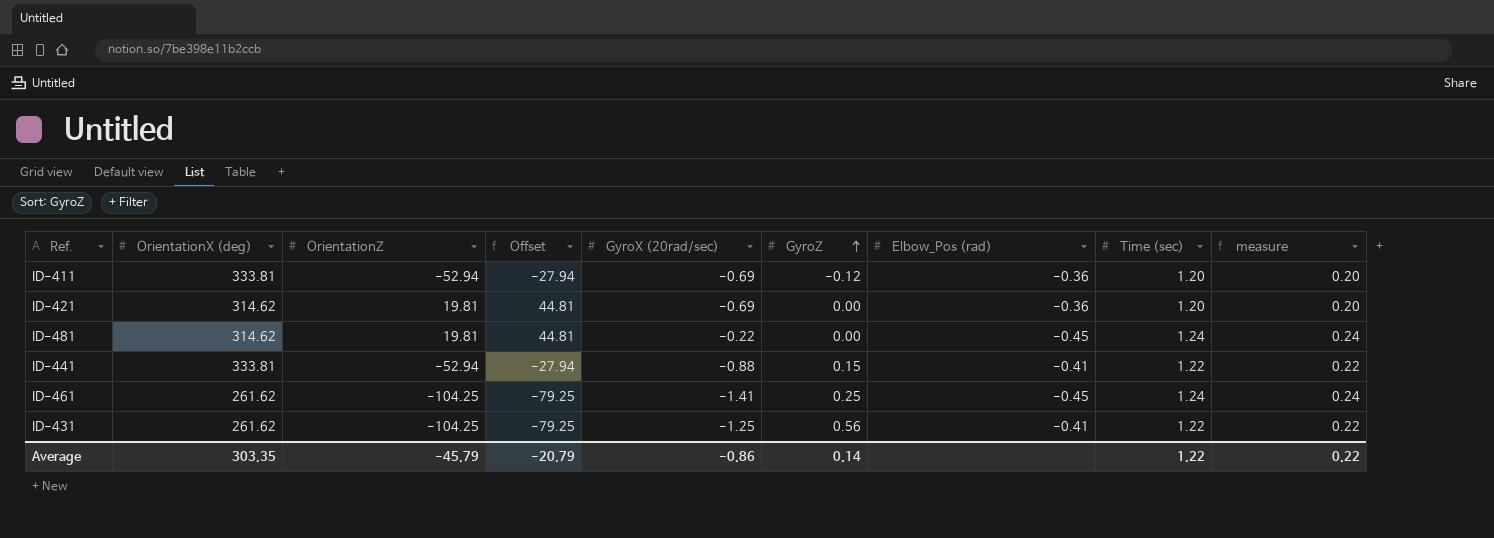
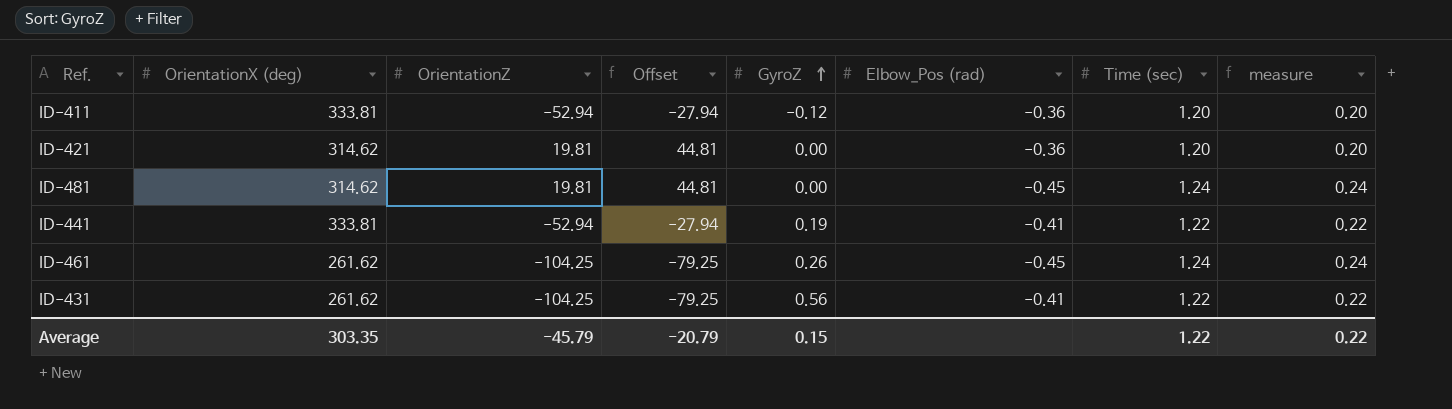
column GyroX (20rad/sec) | position: 5 -> none
ID-441 | GyroZ: 0.15 -> 0.19
ID-461 | GyroZ: 0.25 -> 0.26
Average | GyroZ: 0.14 -> 0.15

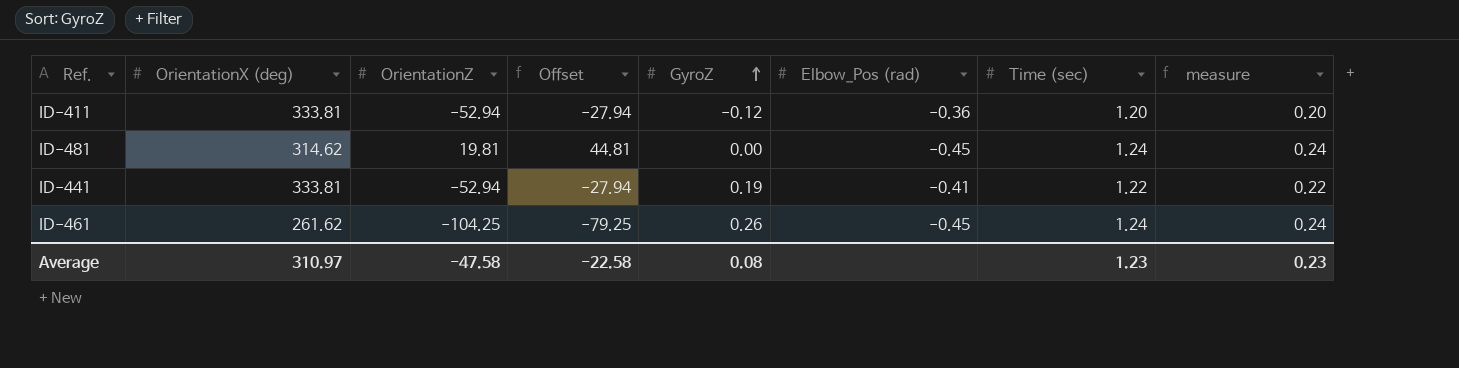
row ID-421: 314.62 | 19.81 | 44.81 | 0.00 | -0.36 | 1.20 | 0.20 -> none
row ID-431: 261.62 | -104.25 | -79.25 | 0.56 | -0.41 | 1.22 | 0.22 -> none
Average | OrientationX (deg): 303.35 -> 310.97
Average | OrientationZ: -45.79 -> -47.58
Average | Offset: -20.79 -> -22.58
Average | GyroZ: 0.15 -> 0.08
Average | Time (sec): 1.22 -> 1.23
Average | measure: 0.22 -> 0.23

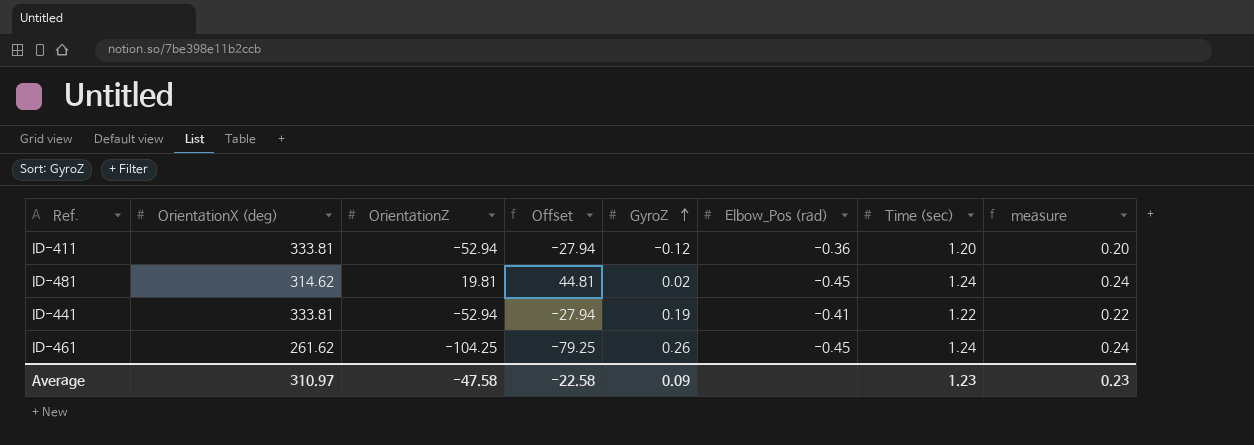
ID-481 | GyroZ: 0.00 -> 0.02
Average | GyroZ: 0.08 -> 0.09

